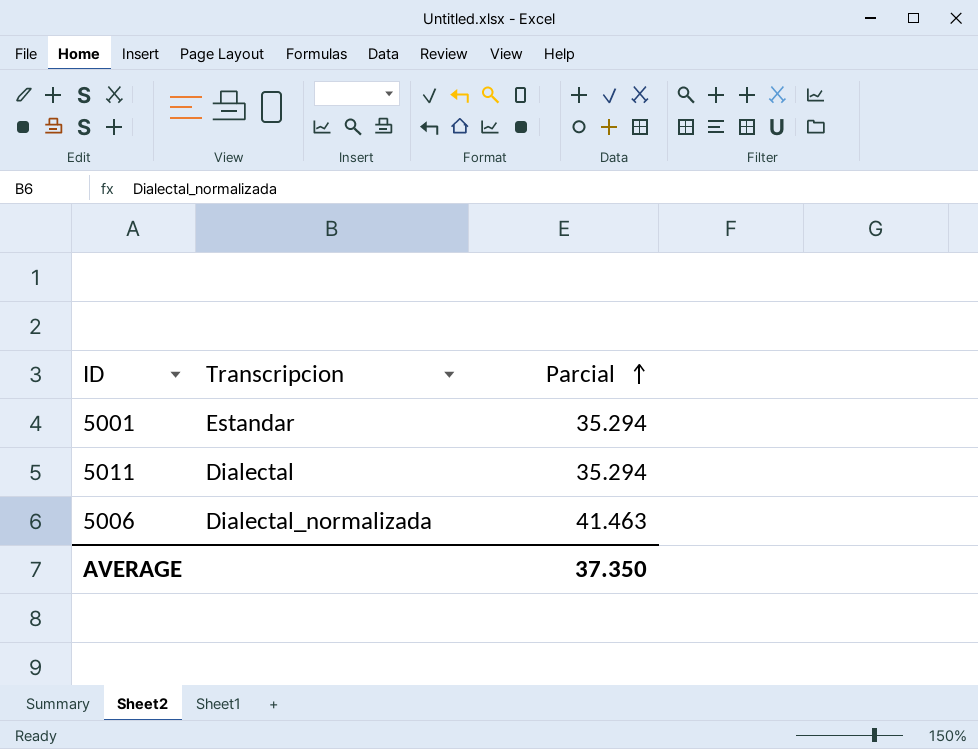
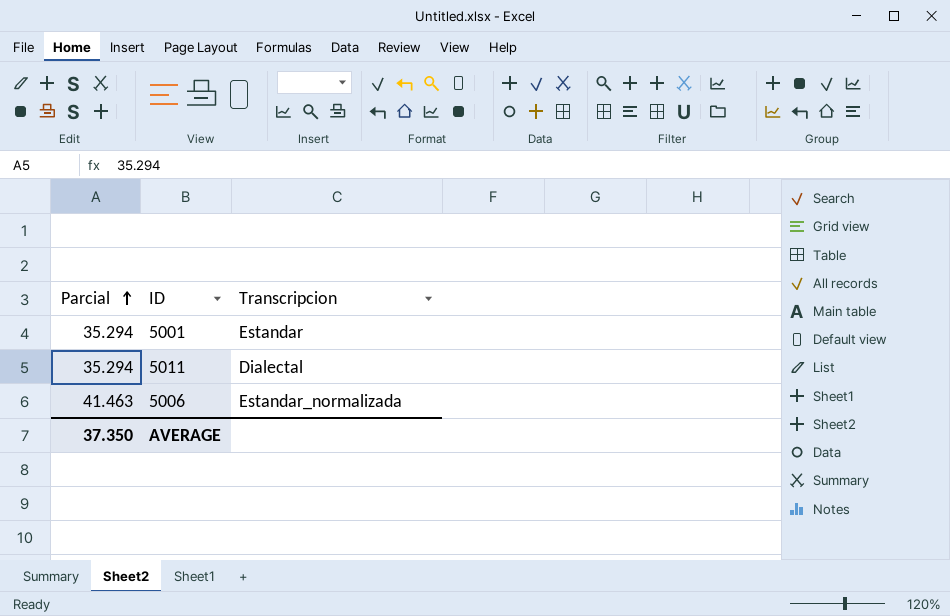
column Parcial | position: 3 -> 1
5006 | Transcripcion: Dialectal_normalizada -> Estandar_normalizada

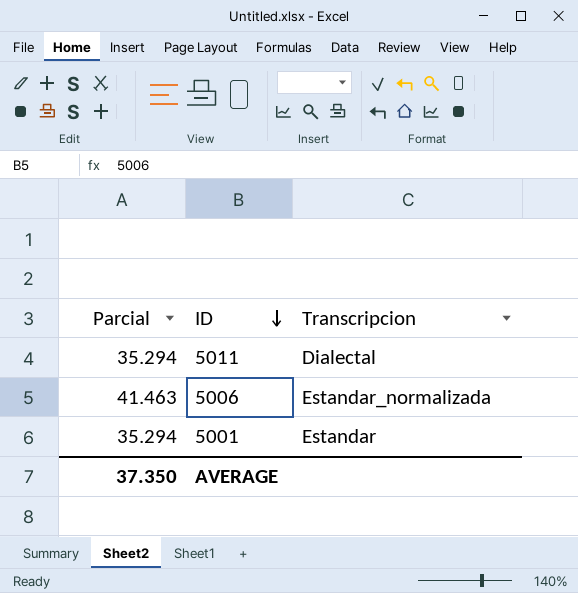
row order: Parcial ascending -> ID descending

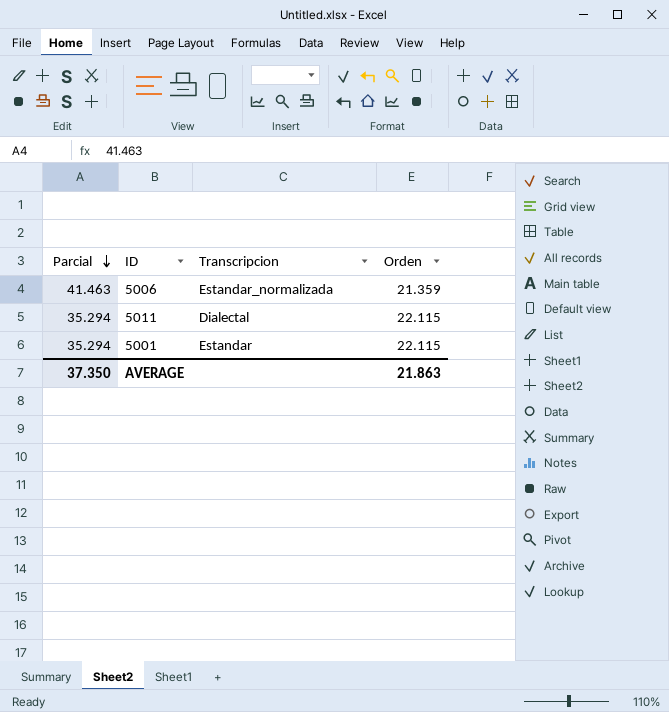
row order: ID descending -> Parcial descending
column Orden | position: none -> 4

